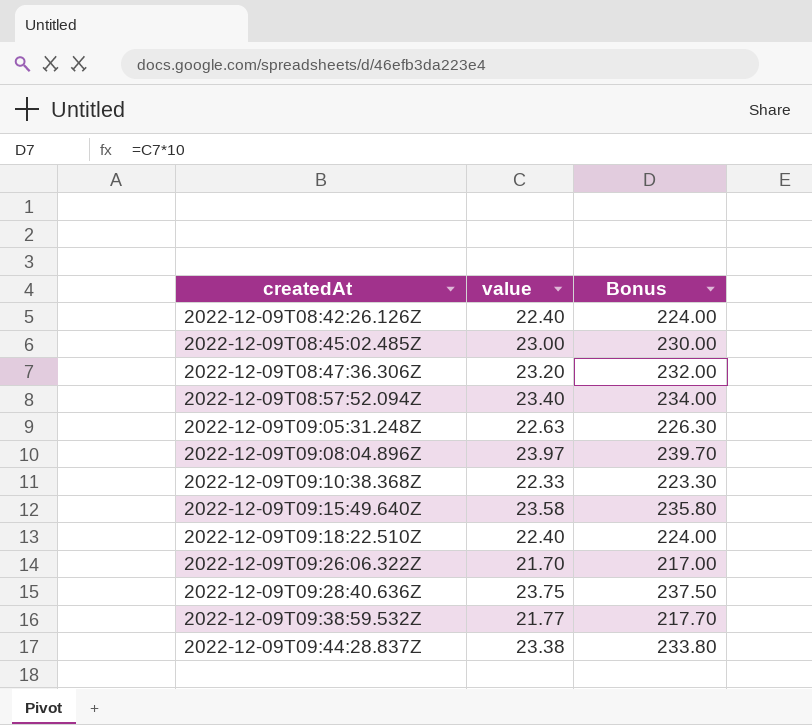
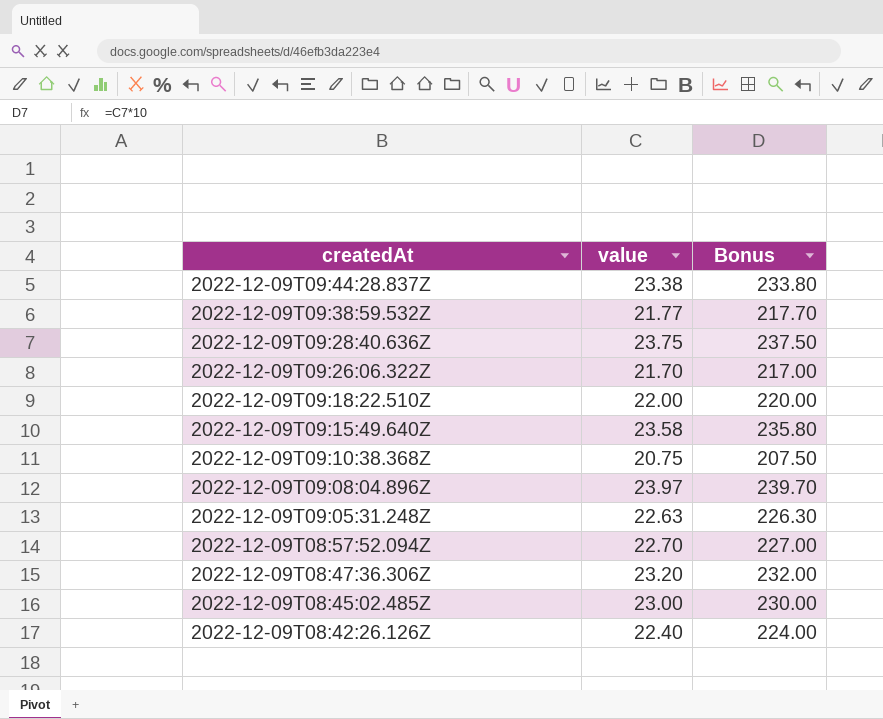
row order: createdAt ascending -> createdAt descending
2022-12-09T09:18:22.510Z | value: 22.40 -> 22.00
2022-12-09T09:18:22.510Z | Bonus: 224.00 -> 220.00
2022-12-09T09:10:38.368Z | value: 22.33 -> 20.75
2022-12-09T09:10:38.368Z | Bonus: 223.30 -> 207.50
2022-12-09T08:57:52.094Z | value: 23.40 -> 22.70
2022-12-09T08:57:52.094Z | Bonus: 234.00 -> 227.00

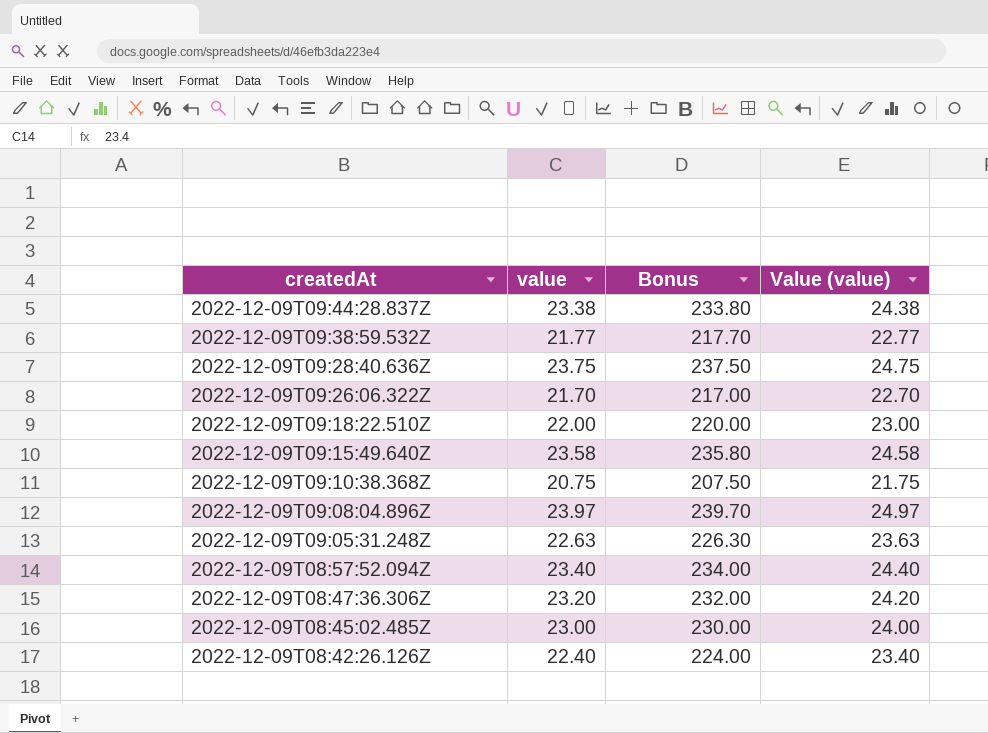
column Value (value) | formula: none -> [value] + 1
2022-12-09T08:57:52.094Z | value: 22.70 -> 23.40
2022-12-09T08:57:52.094Z | Bonus: 227.00 -> 234.00

